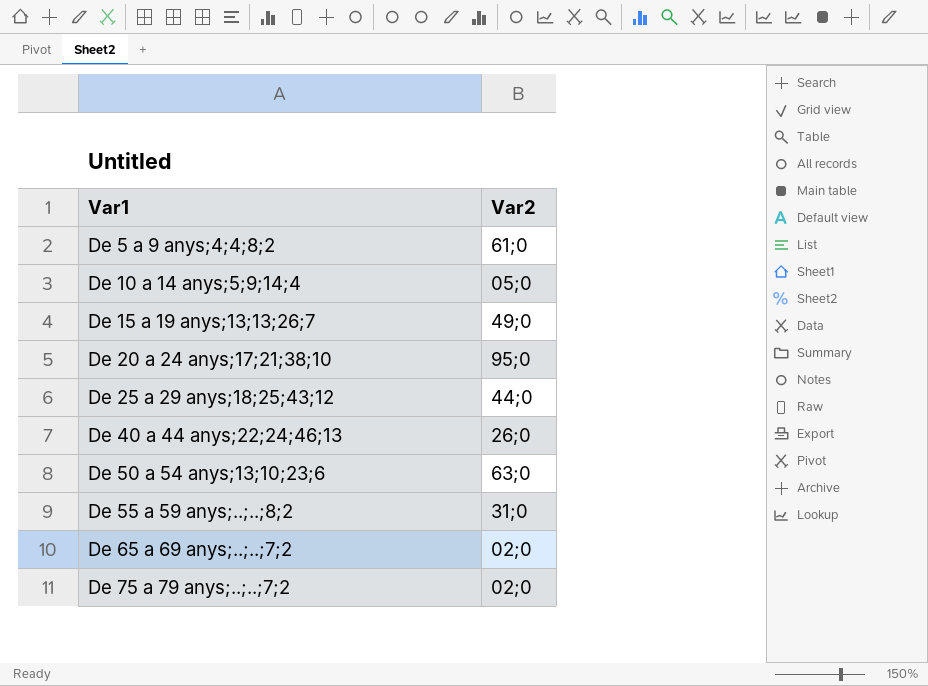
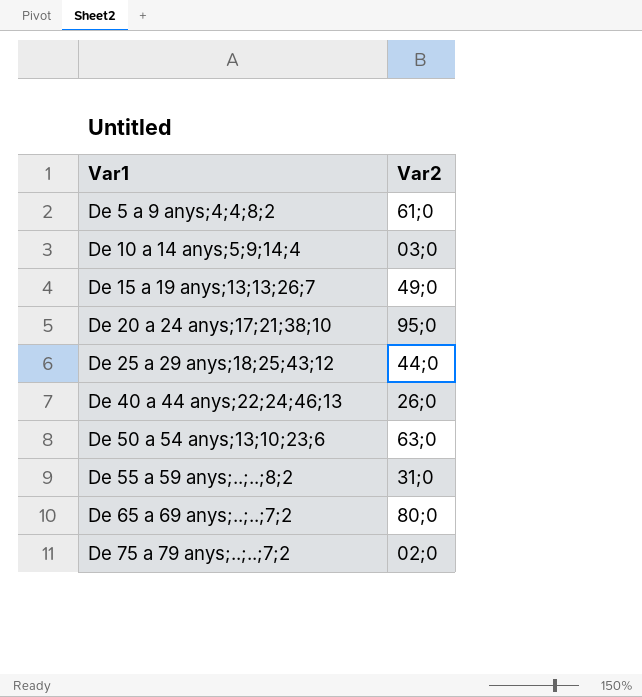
De 10 a 14 anys;5;9;14;4 | Var2: 05;0 -> 03;0
De 65 a 69 anys;..;..;7;2 | Var2: 02;0 -> 80;0

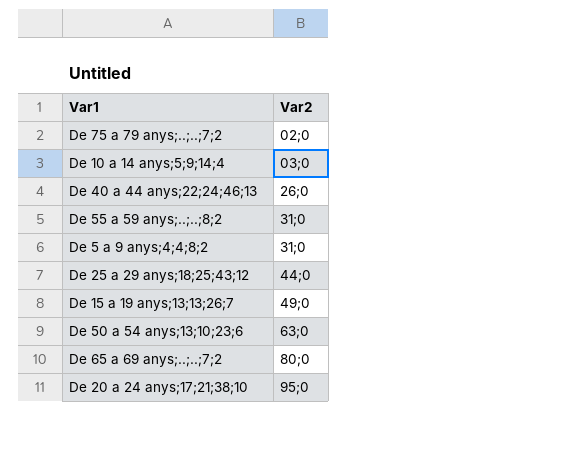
row order: Var1 ascending -> Var2 ascending
De 5 a 9 anys;4;4;8;2 | Var2: 61;0 -> 31;0

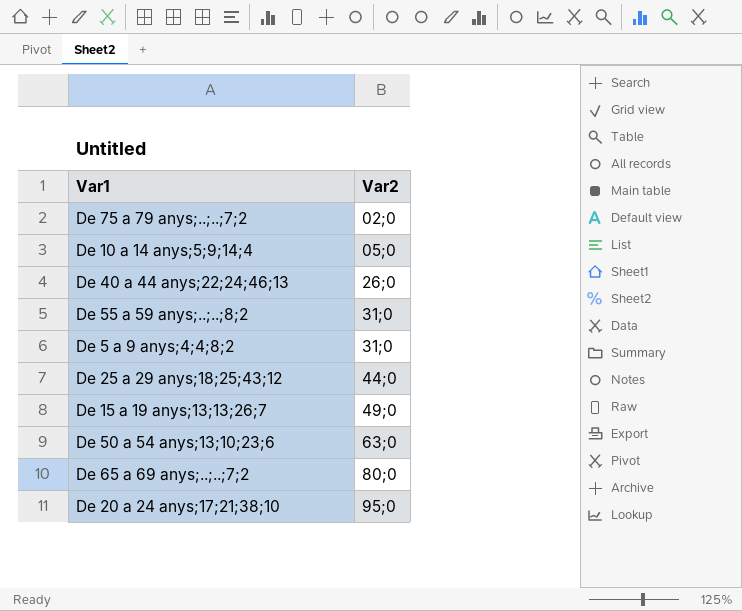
De 10 a 14 anys;5;9;14;4 | Var2: 03;0 -> 05;0

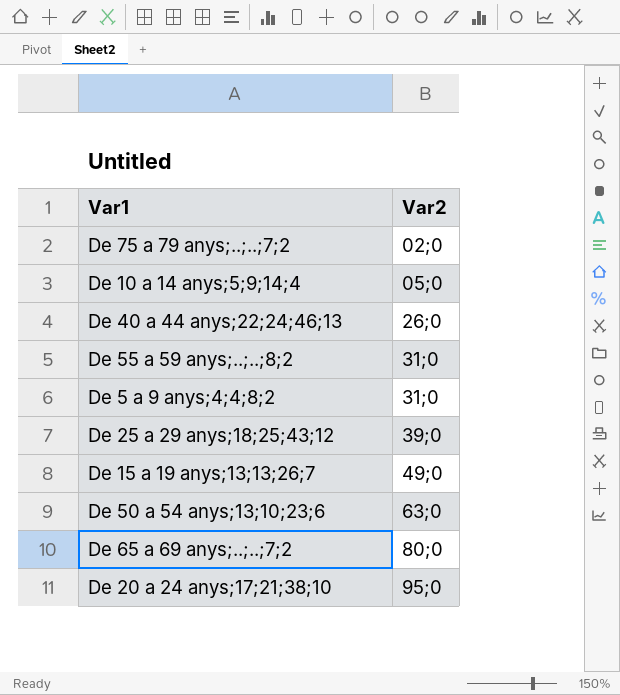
De 25 a 29 anys;18;25;43;12 | Var2: 44;0 -> 39;0

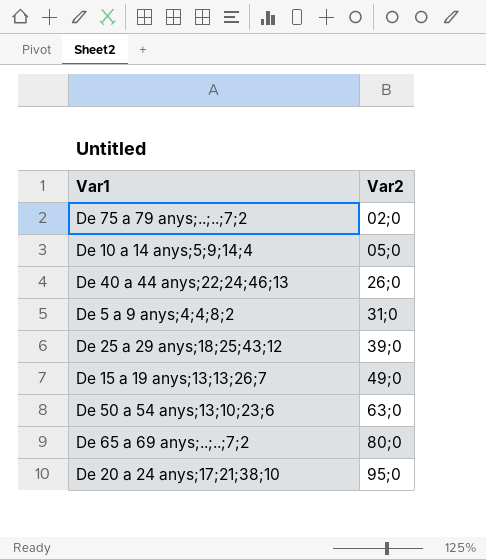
row De 55 a 59 anys;..;..;8;2: 31;0 -> none

